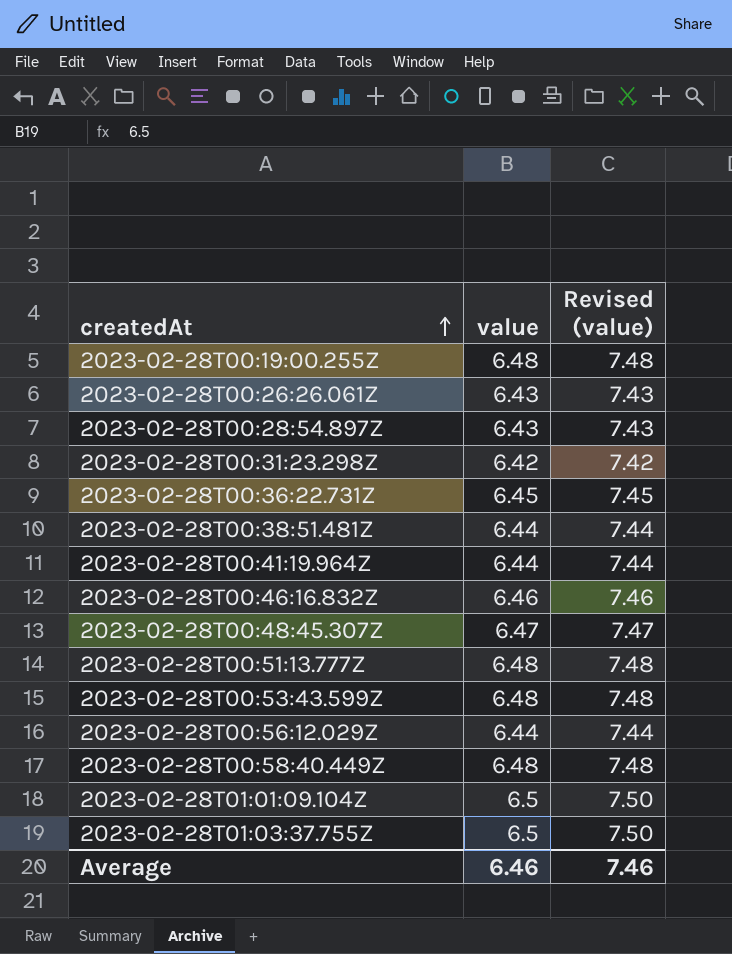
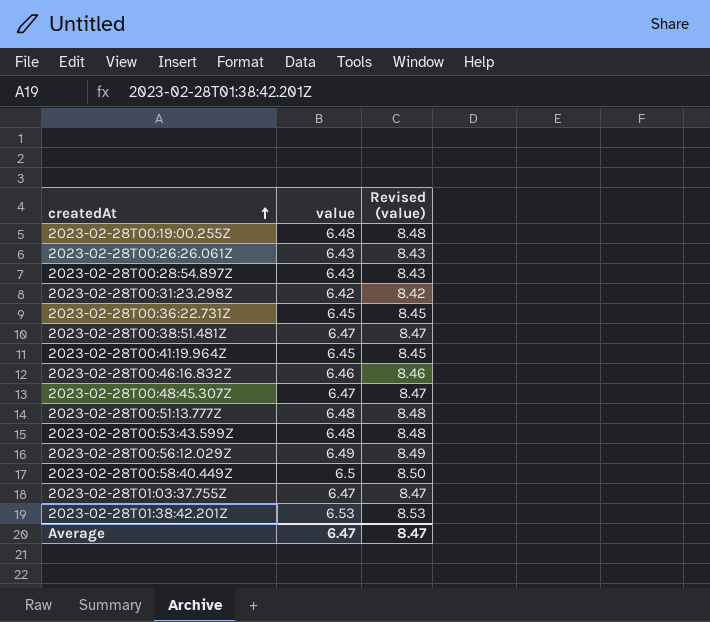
column Revised (value) | formula: [value] + 1 -> [value] + 2
row 2023-02-28T01:01:09.104Z: 6.5 | 7.50 -> none
2023-02-28T00:38:51.481Z | value: 6.44 -> 6.47
2023-02-28T00:41:19.964Z | value: 6.44 -> 6.45
2023-02-28T00:56:12.029Z | value: 6.44 -> 6.49
2023-02-28T00:58:40.449Z | value: 6.48 -> 6.5
2023-02-28T01:03:37.755Z | value: 6.5 -> 6.47
row 2023-02-28T01:38:42.201Z: none -> 6.53 | 8.53
Average | value: 6.46 -> 6.47
Average | Revised (value): 7.46 -> 8.47

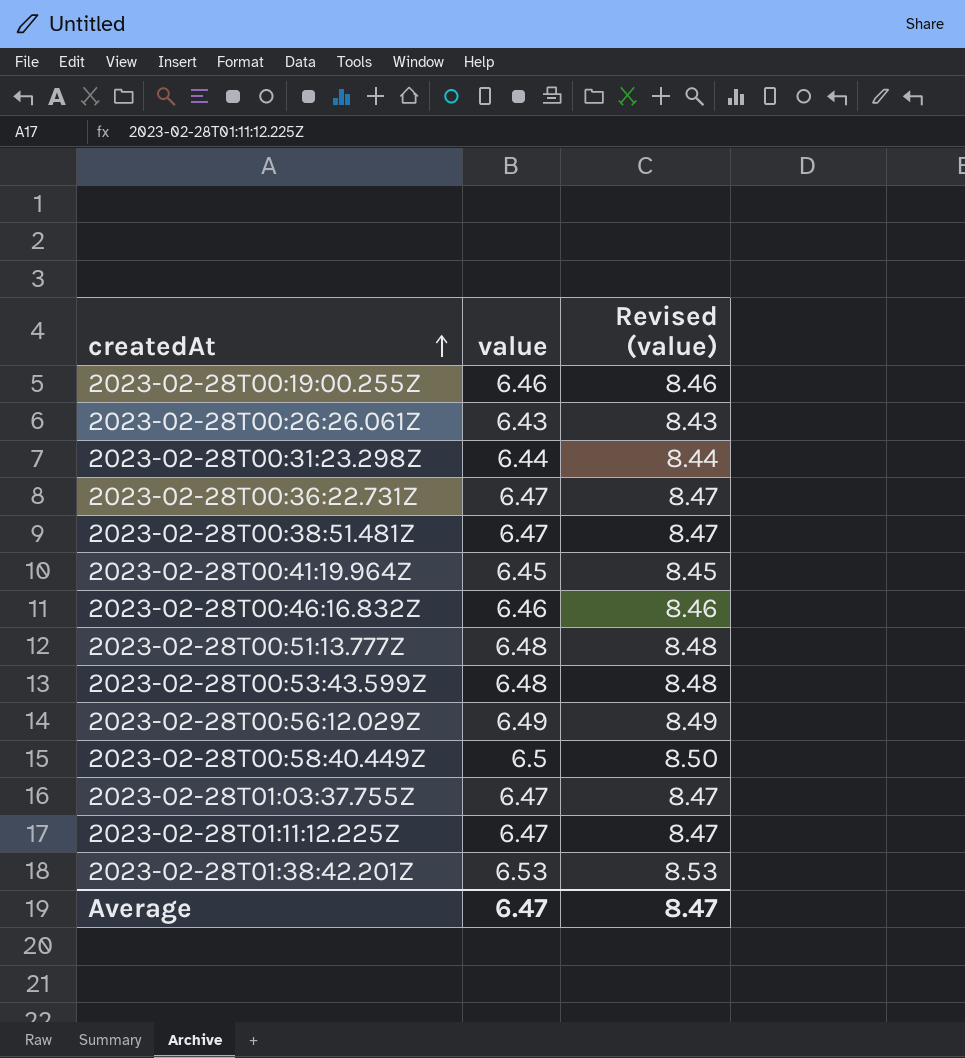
row 2023-02-28T00:28:54.897Z: 6.43 | 8.43 -> none
row 2023-02-28T00:48:45.307Z: 6.47 | 8.47 -> none
2023-02-28T00:19:00.255Z | value: 6.48 -> 6.46
2023-02-28T00:19:00.255Z | Revised (value): 8.48 -> 8.46
2023-02-28T00:31:23.298Z | value: 6.42 -> 6.44
2023-02-28T00:31:23.298Z | Revised (value): 8.42 -> 8.44
2023-02-28T00:36:22.731Z | value: 6.45 -> 6.47
2023-02-28T00:36:22.731Z | Revised (value): 8.45 -> 8.47
row 2023-02-28T01:11:12.225Z: none -> 6.47 | 8.47

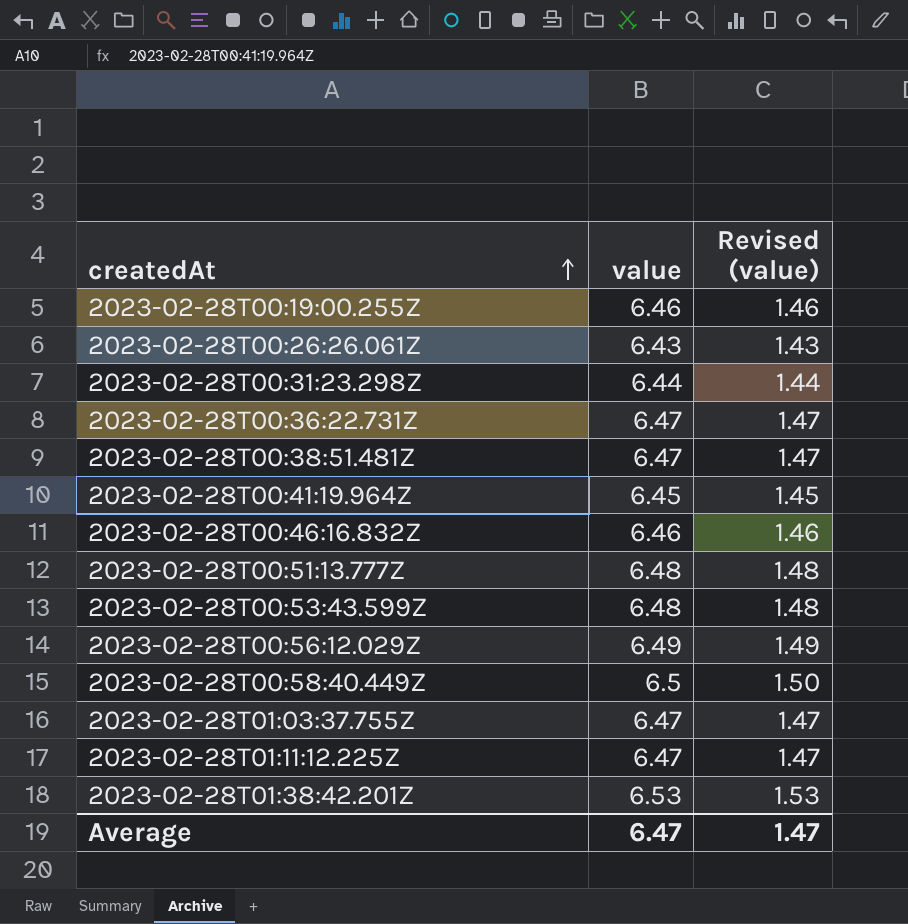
column Revised (value) | formula: [value] + 2 -> [value] - 5
Average | Revised (value): 8.47 -> 1.47

